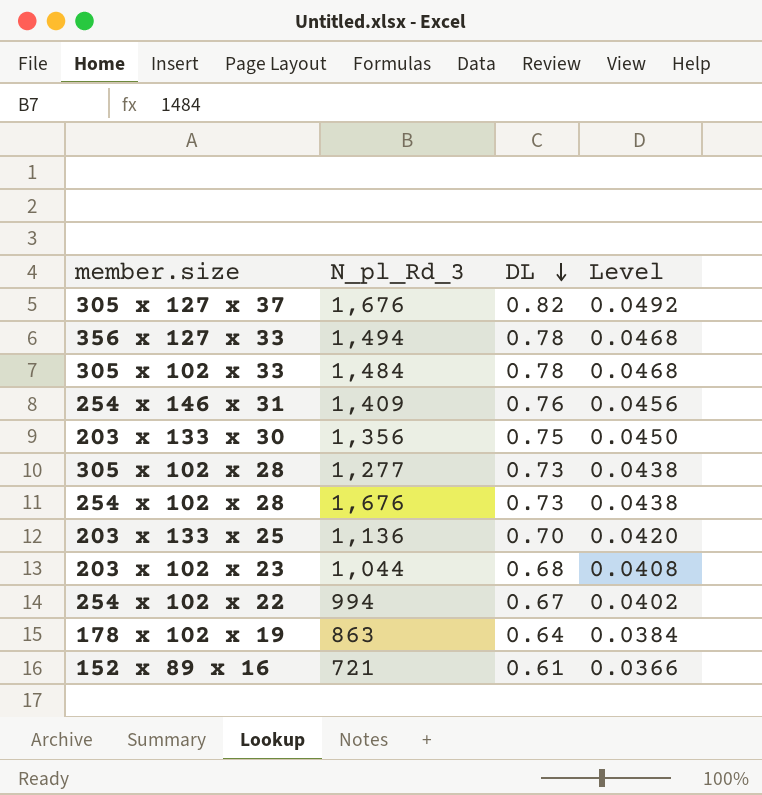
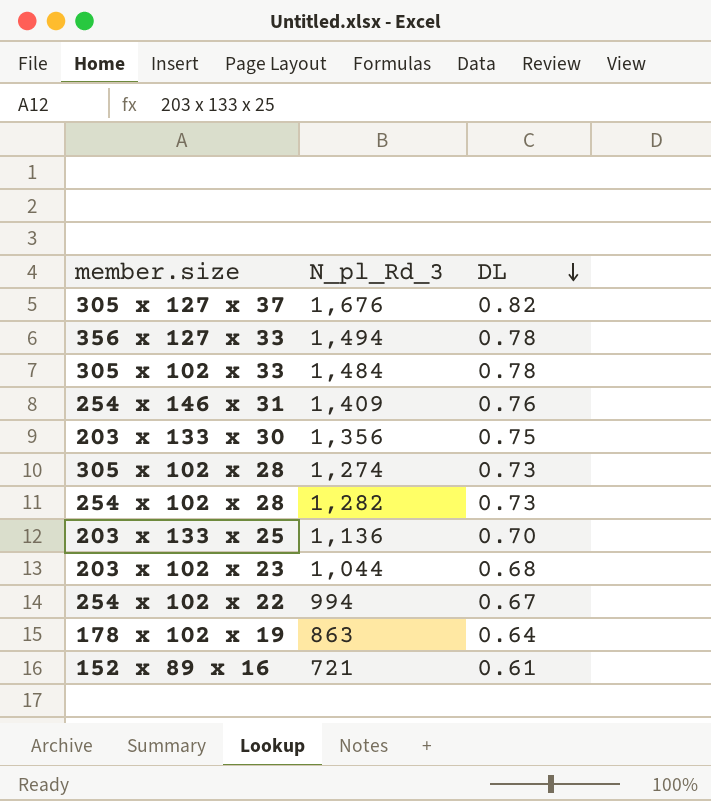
column Level | formula: [DL] * 0.06 -> none
305 x 102 x 28 | N_pl_Rd_3: 1,277 -> 1,274
254 x 102 x 28 | N_pl_Rd_3: 1,676 -> 1,282

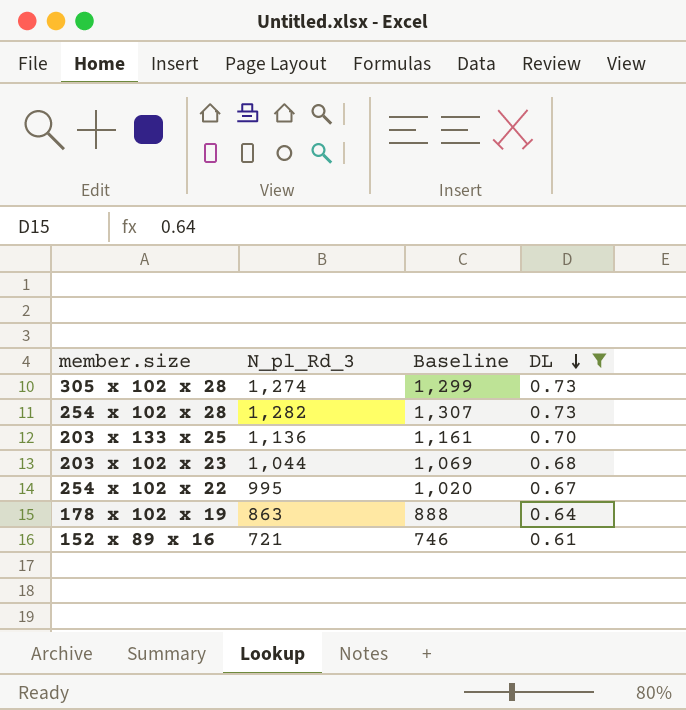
filter: none -> DL <= 0.73
column Baseline | formula: none -> [N_pl_Rd_3] + 25
254 x 102 x 22 | N_pl_Rd_3: 994 -> 995

